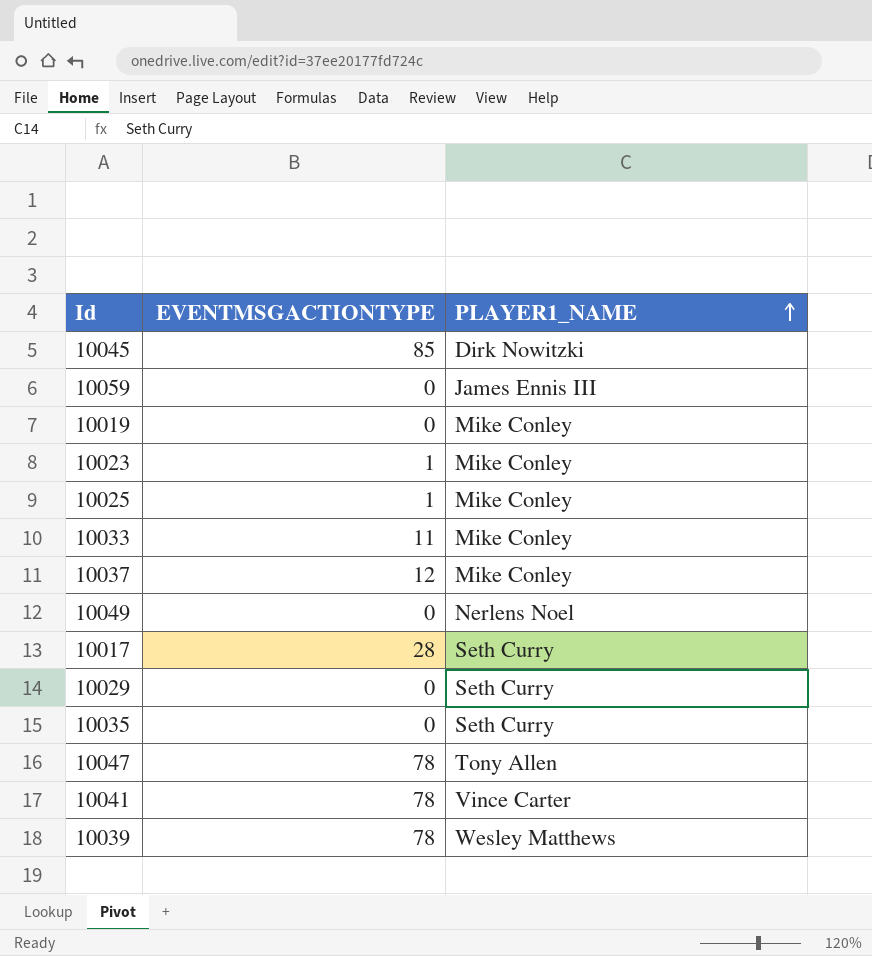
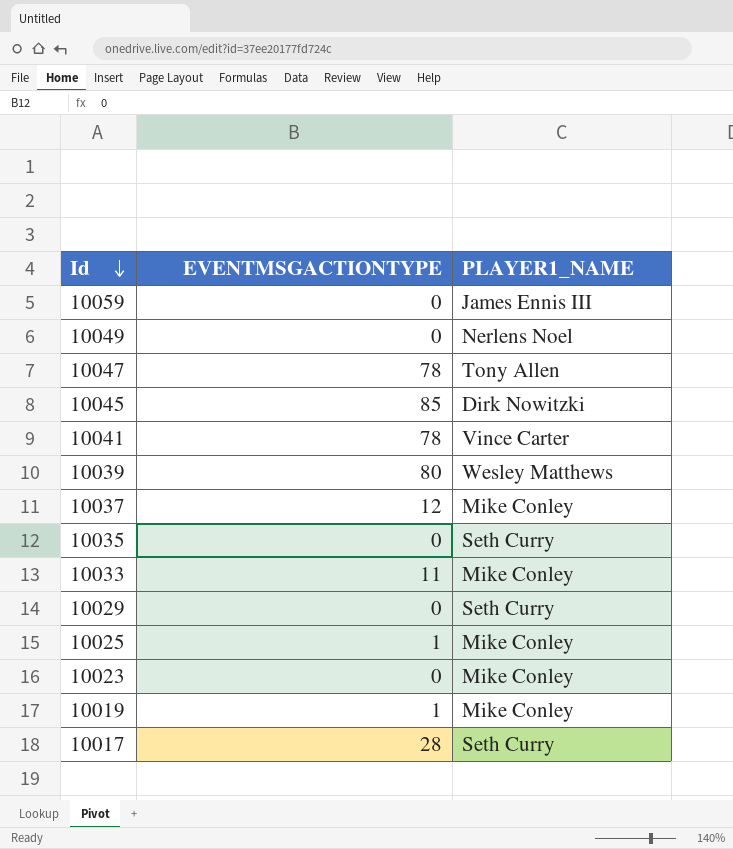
row order: PLAYER1_NAME ascending -> Id descending
10039 | EVENTMSGACTIONTYPE: 78 -> 80
10023 | EVENTMSGACTIONTYPE: 1 -> 0
10019 | EVENTMSGACTIONTYPE: 0 -> 1

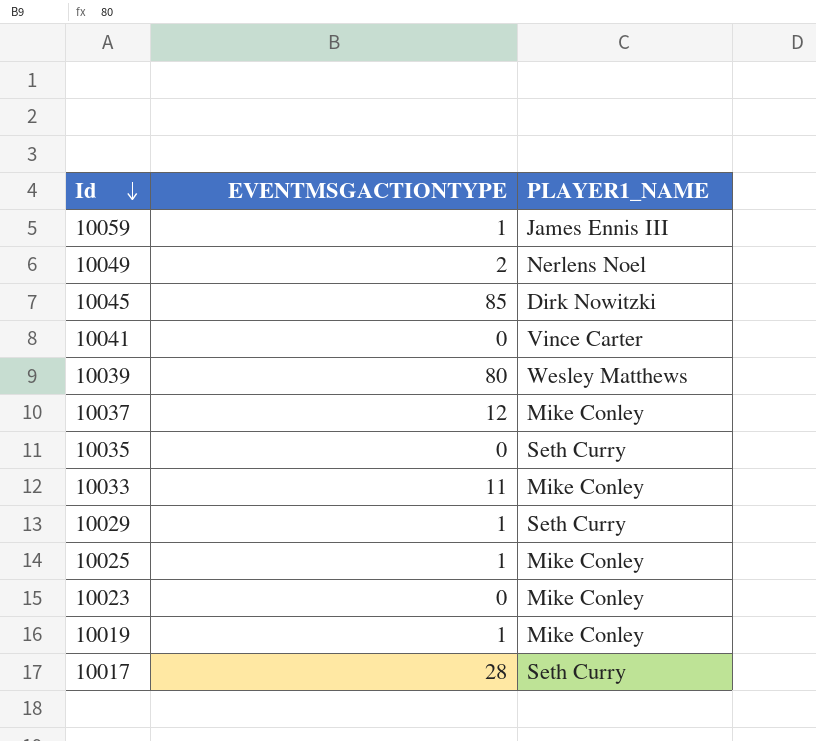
row 10047: 78 | Tony Allen -> none
10059 | EVENTMSGACTIONTYPE: 0 -> 1
10049 | EVENTMSGACTIONTYPE: 0 -> 2
10041 | EVENTMSGACTIONTYPE: 78 -> 0
10029 | EVENTMSGACTIONTYPE: 0 -> 1

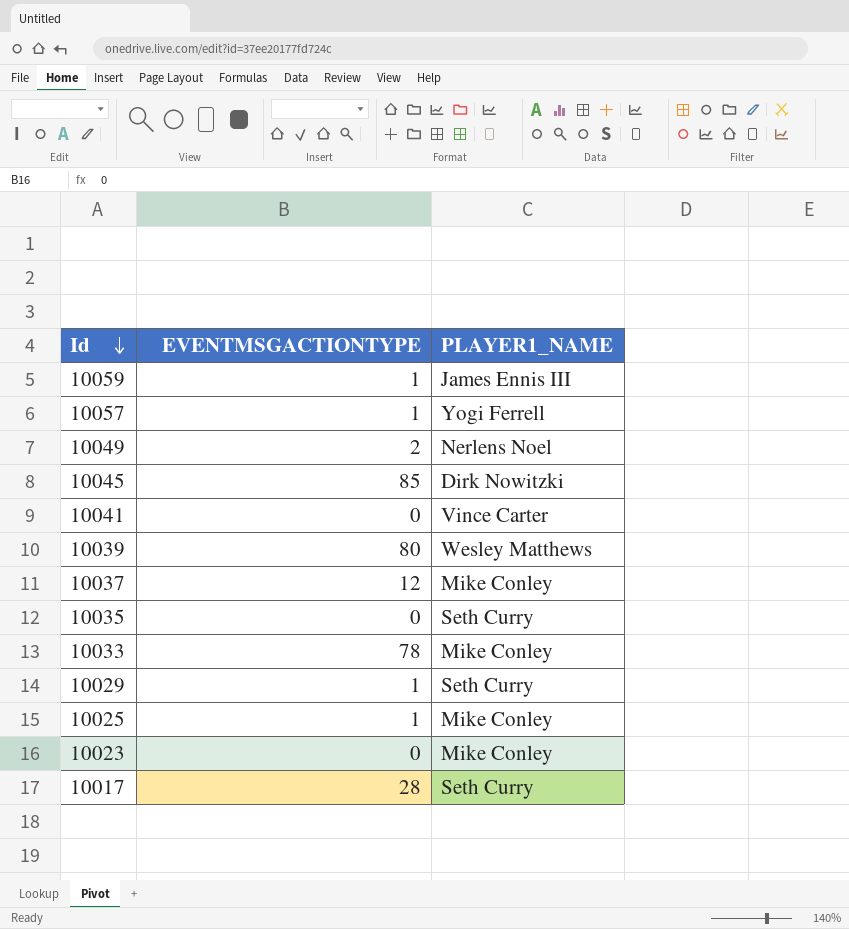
row 10019: 1 | Mike Conley -> none
row 10057: none -> 1 | Yogi Ferrell
10033 | EVENTMSGACTIONTYPE: 11 -> 78

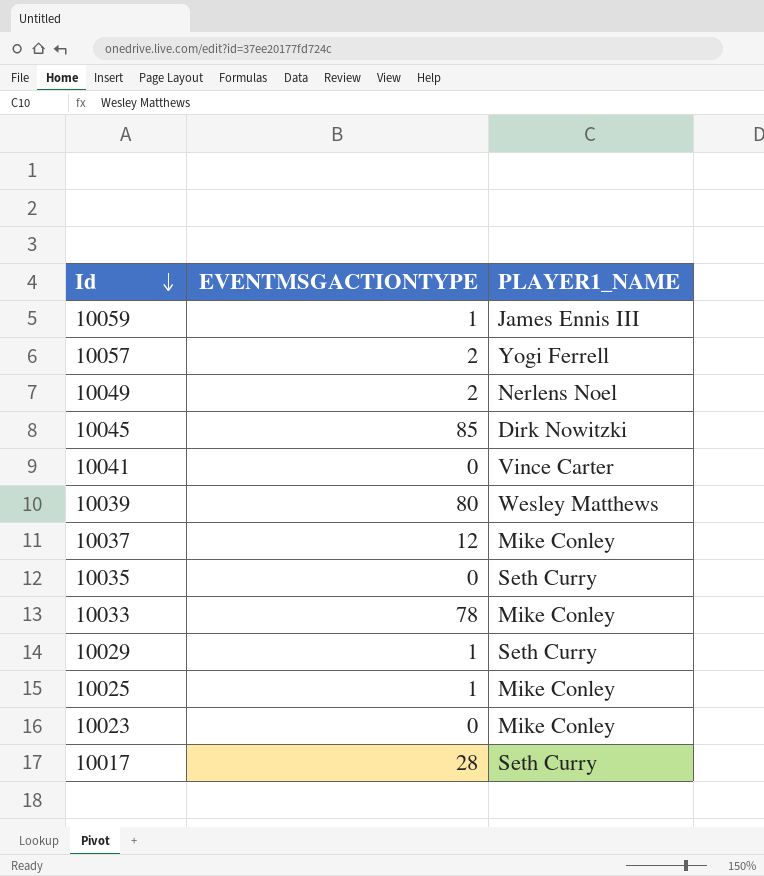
10057 | EVENTMSGACTIONTYPE: 1 -> 2

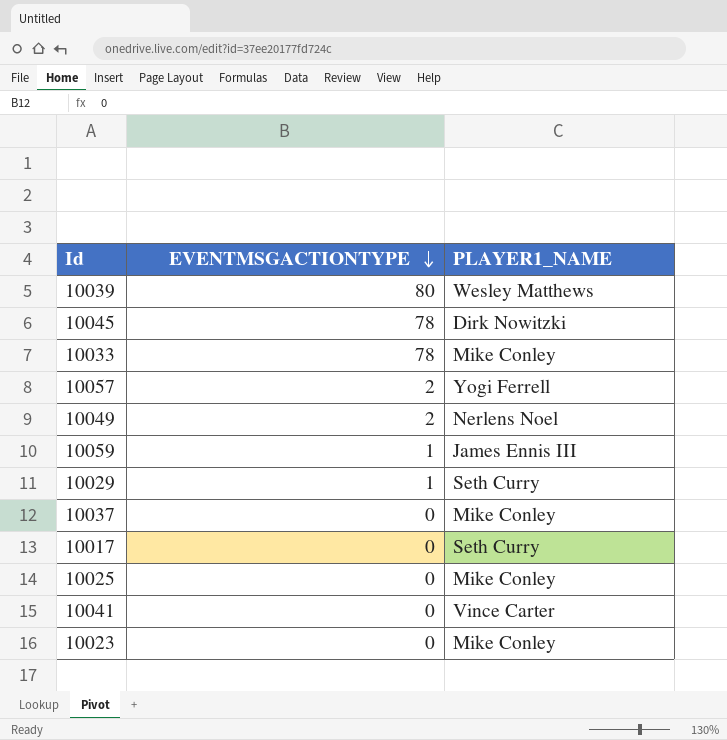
row order: Id descending -> EVENTMSGACTIONTYPE descending
row 10035: 0 | Seth Curry -> none
10045 | EVENTMSGACTIONTYPE: 85 -> 78
10037 | EVENTMSGACTIONTYPE: 12 -> 0
10017 | EVENTMSGACTIONTYPE: 28 -> 0
10025 | EVENTMSGACTIONTYPE: 1 -> 0

